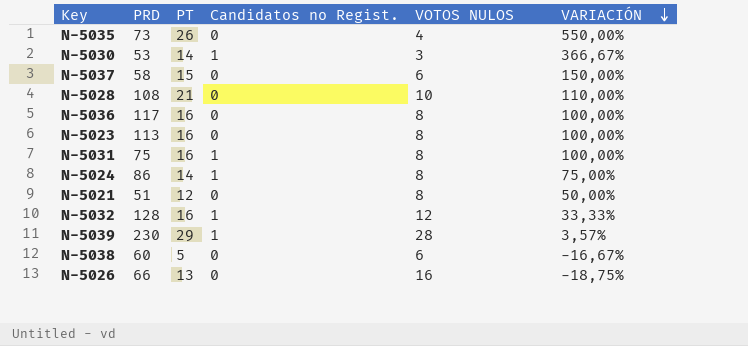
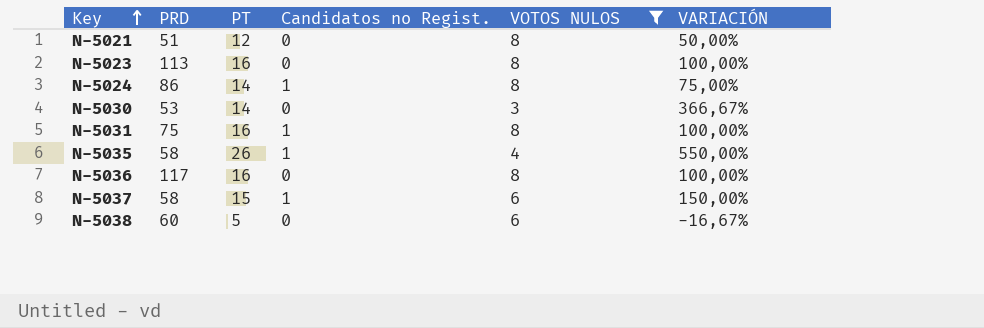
filter: none -> VOTOS NULOS <= 8
row order: VARIACIÓN descending -> Key ascending
N-5030 | Candidatos no Regist.: 1 -> 0
N-5035 | PRD: 73 -> 58
N-5035 | Candidatos no Regist.: 0 -> 1
N-5037 | Candidatos no Regist.: 0 -> 1

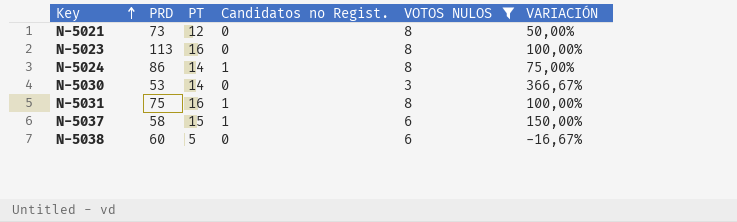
row N-5035: 58 | 26 | 1 | 4 | 550,00% -> none
row N-5036: 117 | 16 | 0 | 8 | 100,00% -> none
N-5021 | PRD: 51 -> 73

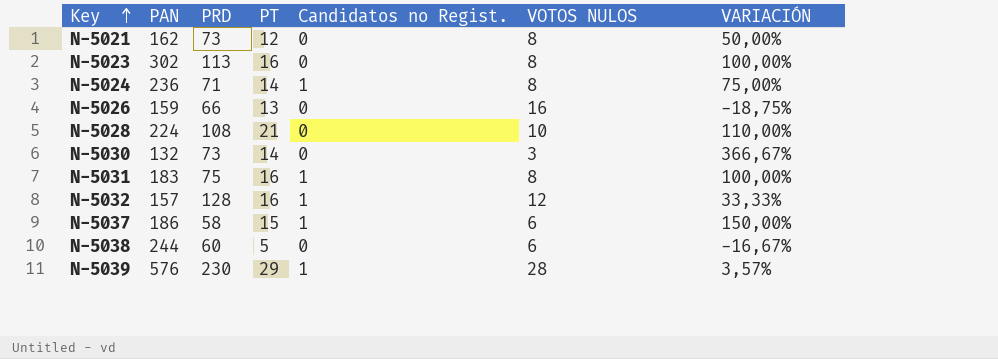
filter: VOTOS NULOS <= 8 -> none
column PAN | position: none -> 2
N-5024 | PRD: 86 -> 71
N-5030 | PRD: 53 -> 73

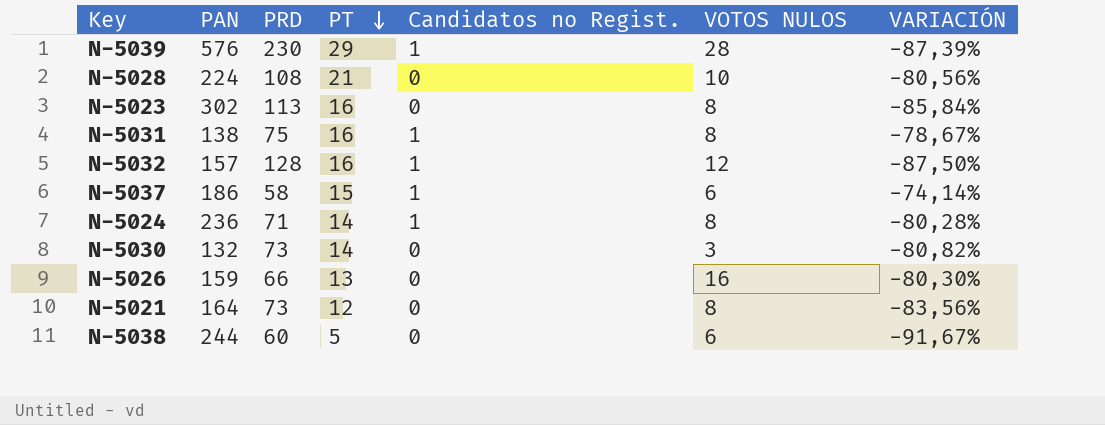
row order: Key ascending -> PT descending
column VARIACIÓN | formula: ([PT] - [VOTOS NULOS]) / [VOTOS NULOS] -> ([PT] - [PRD]) / [PRD]
N-5031 | PAN: 183 -> 138
N-5021 | PAN: 162 -> 164

